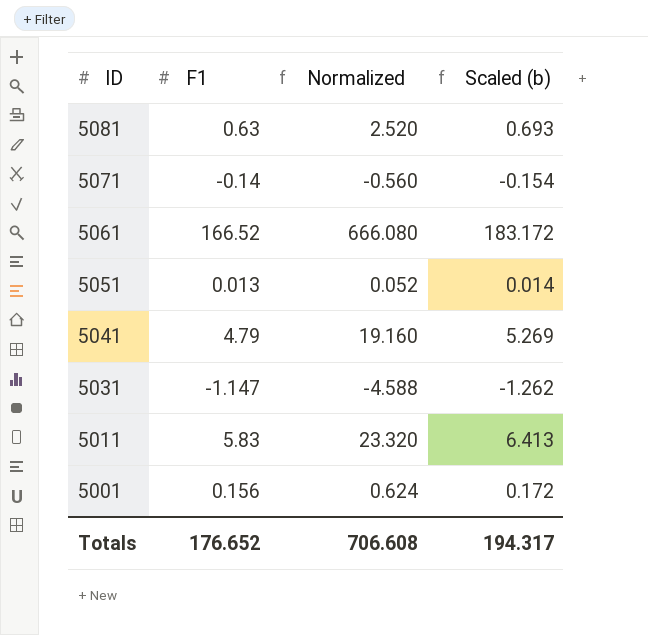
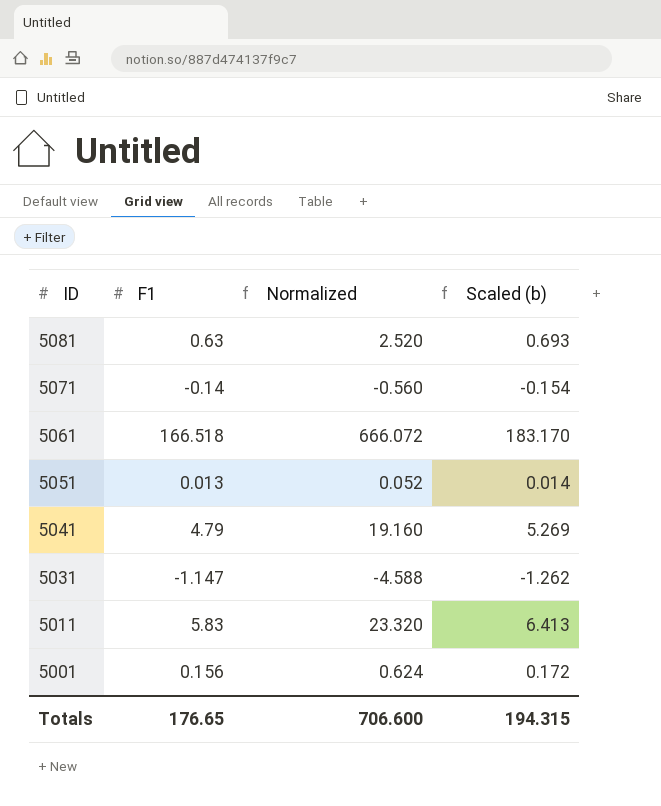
5061 | F1: 166.52 -> 166.518
5061 | Normalized: 666.080 -> 666.072
5061 | Scaled (b): 183.172 -> 183.170
Totals | F1: 176.652 -> 176.65
Totals | Normalized: 706.608 -> 706.600
Totals | Scaled (b): 194.317 -> 194.315

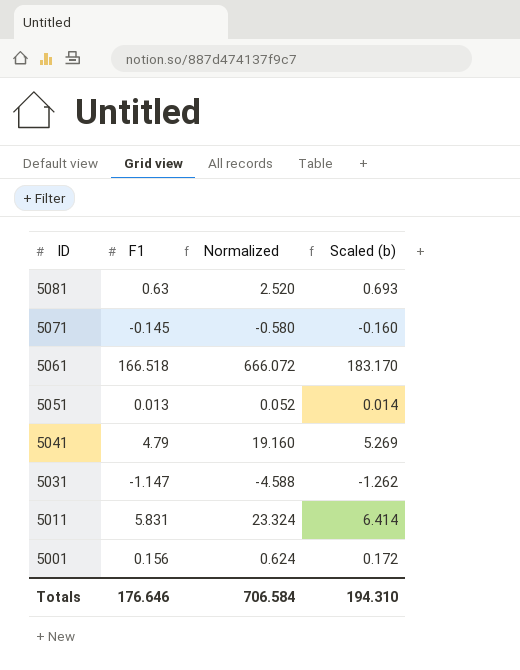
5071 | F1: -0.14 -> -0.145
5071 | Normalized: -0.560 -> -0.580
5071 | Scaled (b): -0.154 -> -0.160
5011 | F1: 5.83 -> 5.831
5011 | Normalized: 23.320 -> 23.324
5011 | Scaled (b): 6.413 -> 6.414
Totals | F1: 176.65 -> 176.646
Totals | Normalized: 706.600 -> 706.584
Totals | Scaled (b): 194.315 -> 194.310

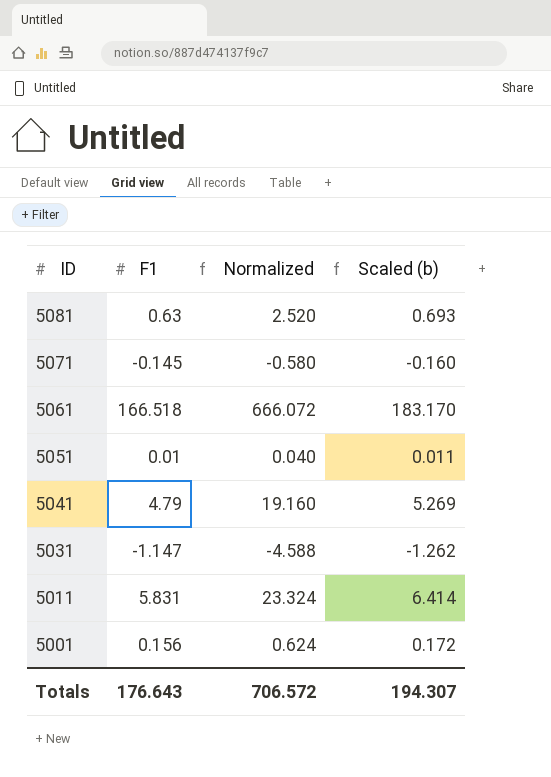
5051 | F1: 0.013 -> 0.01
5051 | Normalized: 0.052 -> 0.040
5051 | Scaled (b): 0.014 -> 0.011
Totals | F1: 176.646 -> 176.643
Totals | Normalized: 706.584 -> 706.572
Totals | Scaled (b): 194.310 -> 194.307

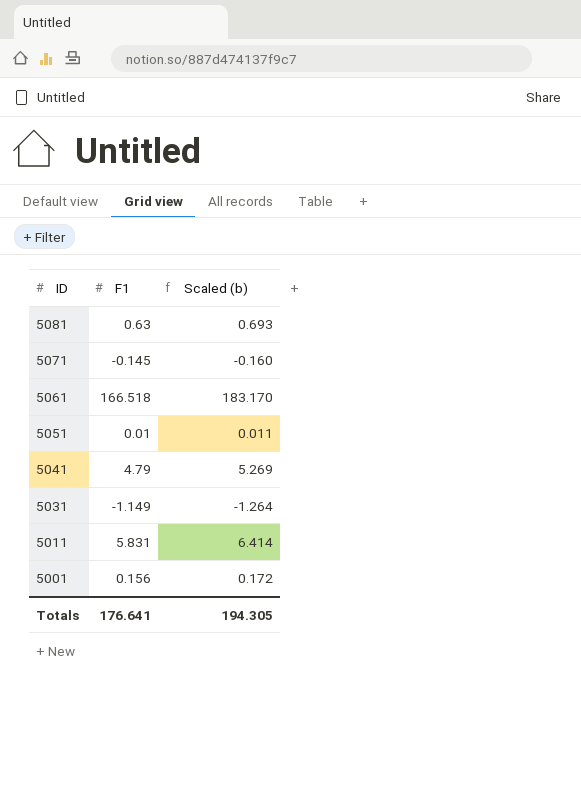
column Normalized | formula: [F1] * 4 -> none
5031 | F1: -1.147 -> -1.149
5031 | Scaled (b): -1.262 -> -1.264
Totals | F1: 176.643 -> 176.641
Totals | Scaled (b): 194.307 -> 194.305

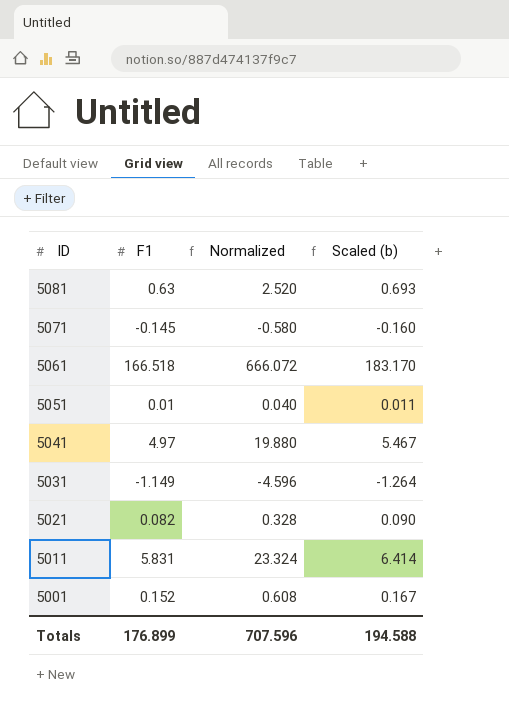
column Normalized | formula: none -> [F1] * 4
5041 | F1: 4.79 -> 4.97
5041 | Scaled (b): 5.269 -> 5.467
row 5021: none -> 0.082 | 0.328 | 0.090
5001 | F1: 0.156 -> 0.152
5001 | Scaled (b): 0.172 -> 0.167
Totals | F1: 176.641 -> 176.899
Totals | Scaled (b): 194.305 -> 194.588

